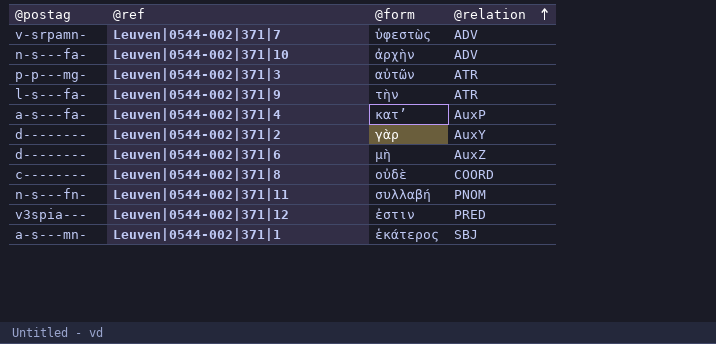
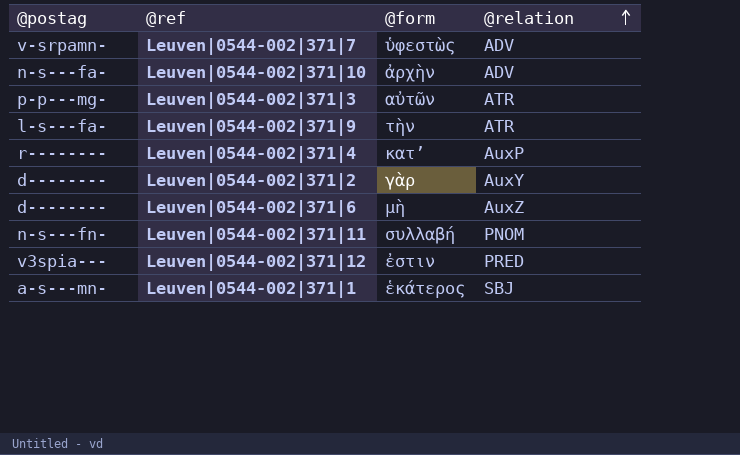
row Leuven|0544-002|371|8: c-------- | οὐδὲ | COORD -> none
Leuven|0544-002|371|4 | @postag: a-s---fa- -> r--------

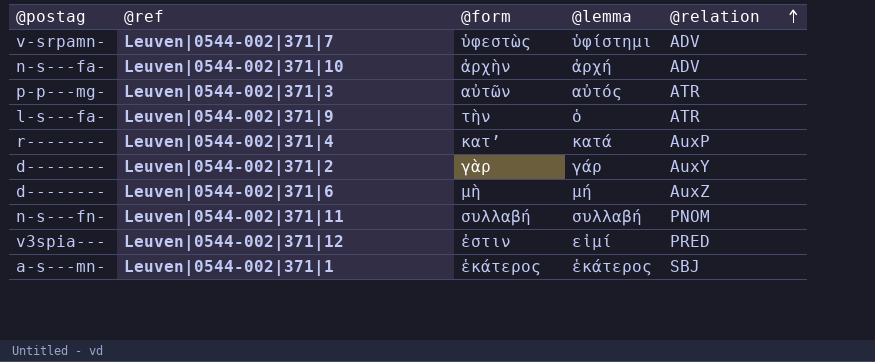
column @lemma | position: none -> 4

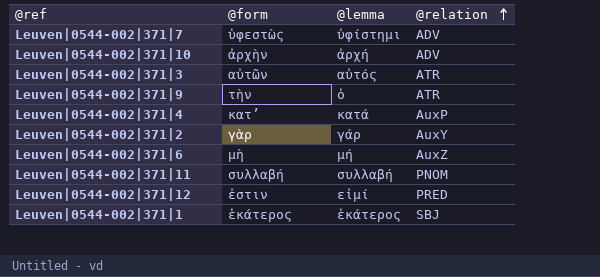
column @postag | position: 1 -> none

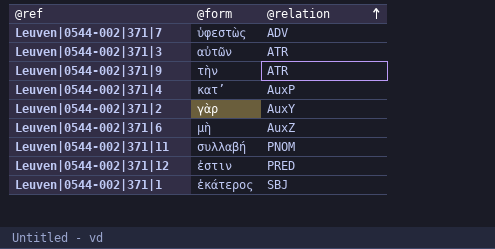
column @lemma | position: 3 -> none
row Leuven|0544-002|371|10: ἀρχὴν | ἀρχή | ADV -> none

